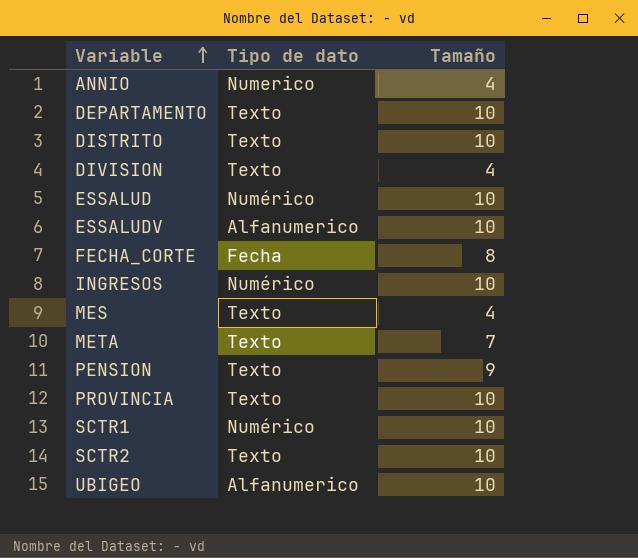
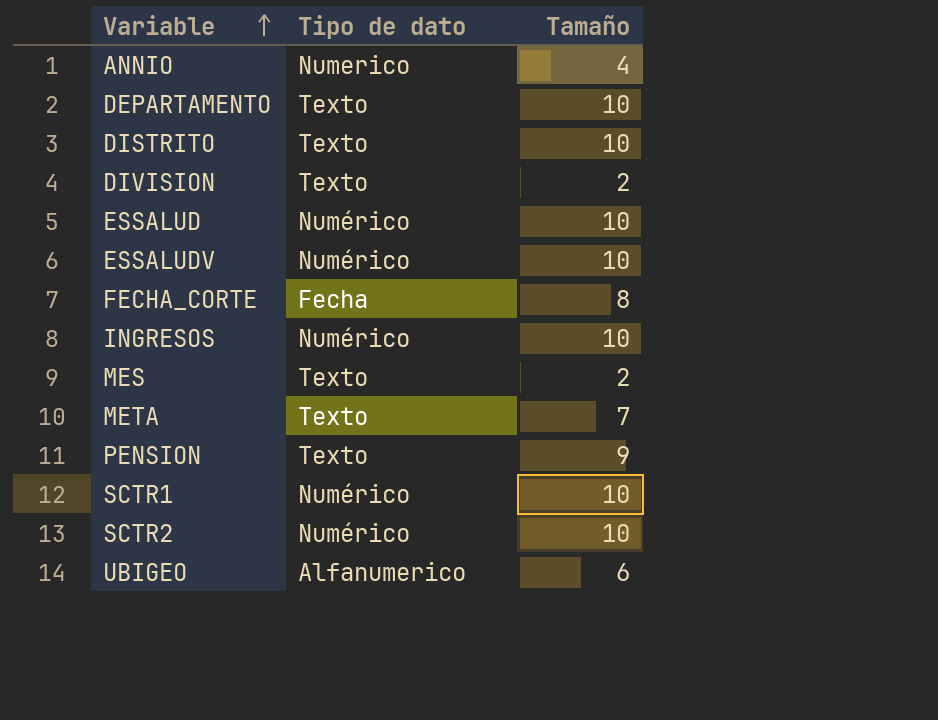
row PROVINCIA: Texto | 10 -> none
DIVISION | Tamaño: 4 -> 2
ESSALUDV | Tipo de dato: Alfanumerico -> Numérico
MES | Tamaño: 4 -> 2
SCTR2 | Tipo de dato: Texto -> Numérico
UBIGEO | Tamaño: 10 -> 6

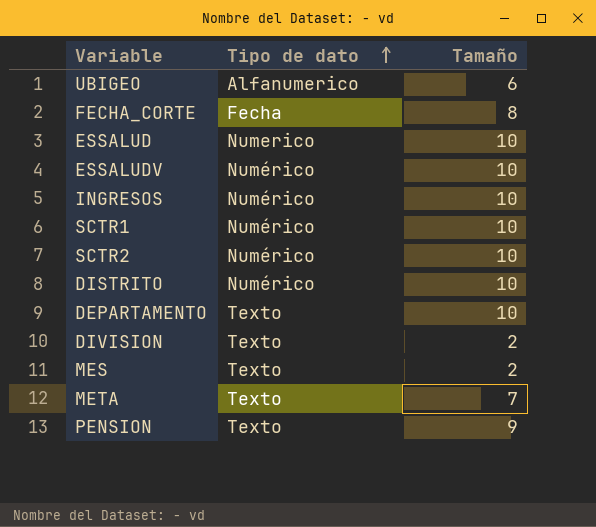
row order: Variable ascending -> Tipo de dato ascending
row ANNIO: Numerico | 4 -> none
ESSALUD | Tipo de dato: Numérico -> Numerico
DISTRITO | Tipo de dato: Texto -> Numérico

